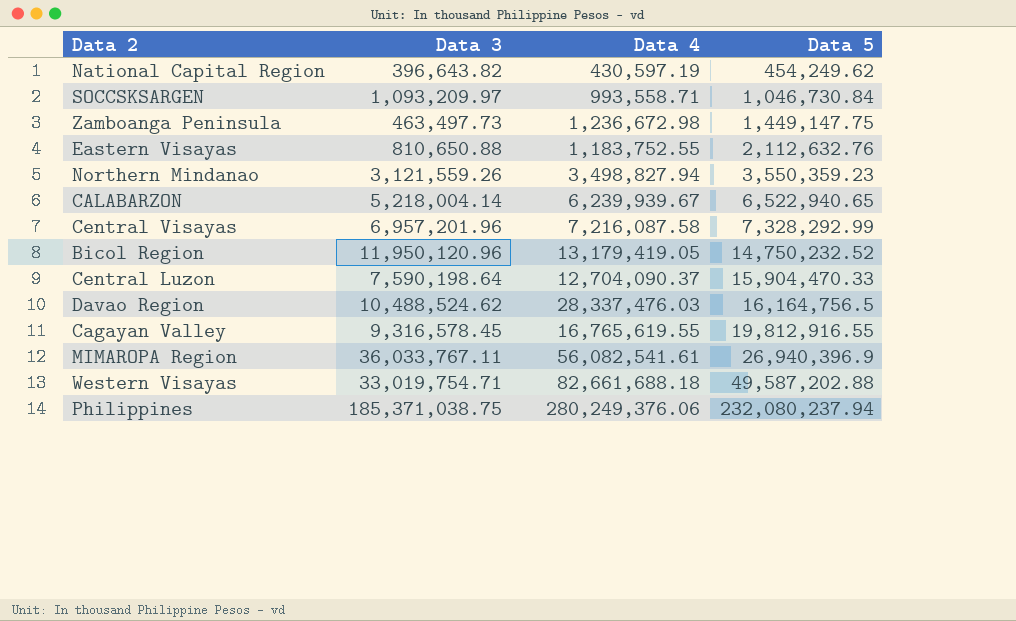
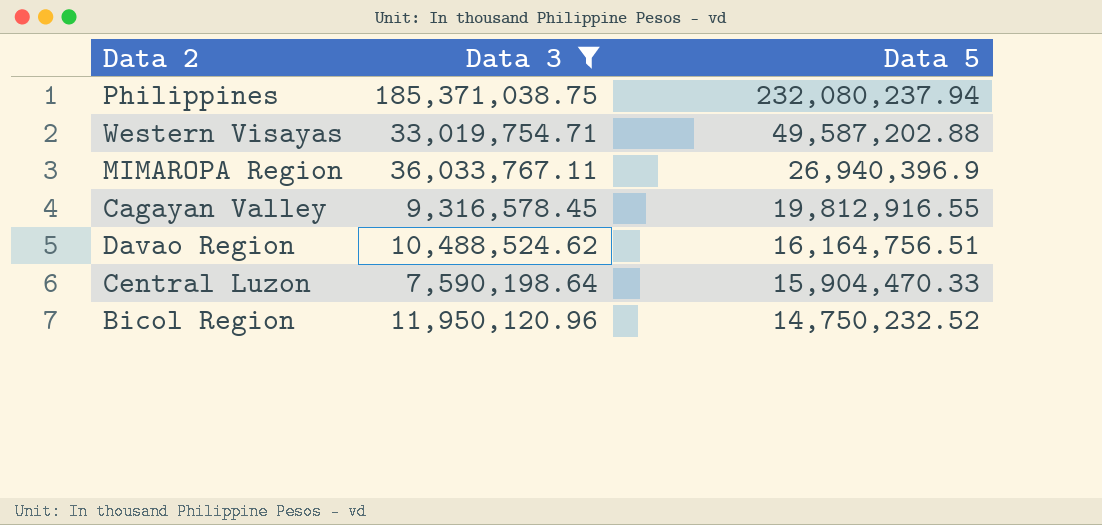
filter: none -> Data 3 >= 7,590,198.64
row order: Data 5 ascending -> Data 5 descending
column Data 4 | position: 3 -> none
Davao Region | Data 5: 16,164,756.5 -> 16,164,756.51

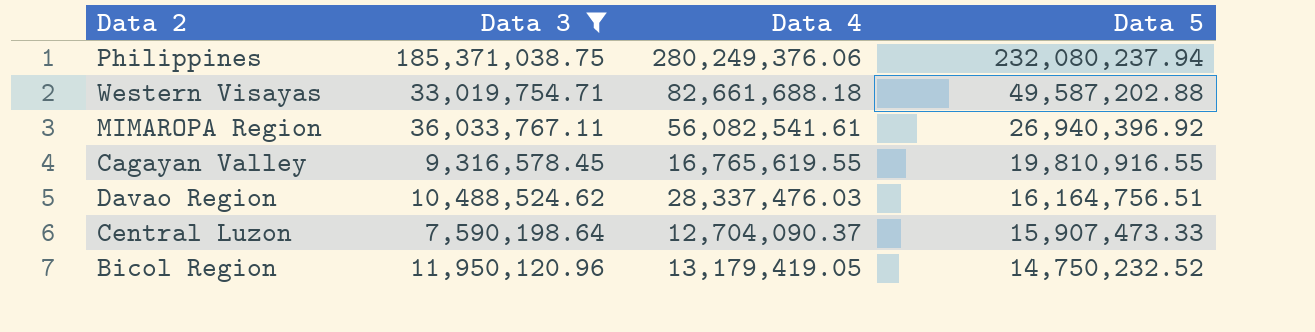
column Data 4 | position: none -> 3
MIMAROPA Region | Data 5: 26,940,396.9 -> 26,940,396.92
Cagayan Valley | Data 5: 19,812,916.55 -> 19,810,916.55
Central Luzon | Data 5: 15,904,470.33 -> 15,907,473.33

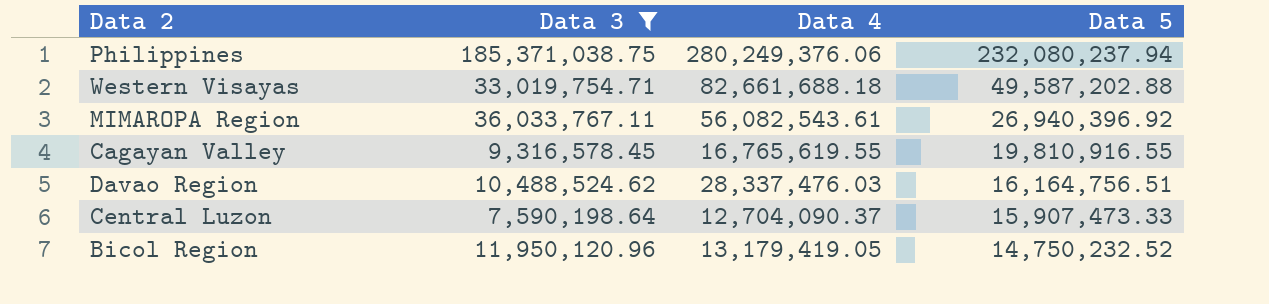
MIMAROPA Region | Data 4: 56,082,541.61 -> 56,082,543.61

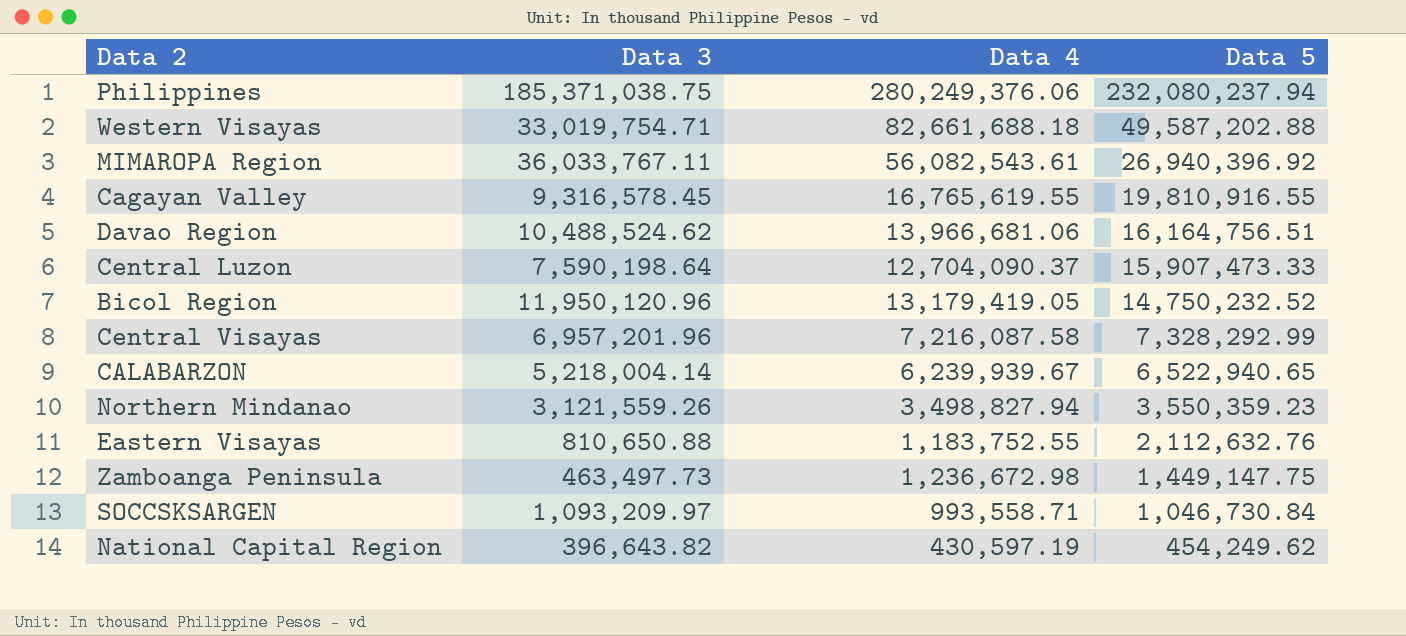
filter: Data 3 >= 7,590,198.64 -> none
Davao Region | Data 4: 28,337,476.03 -> 13,966,681.06

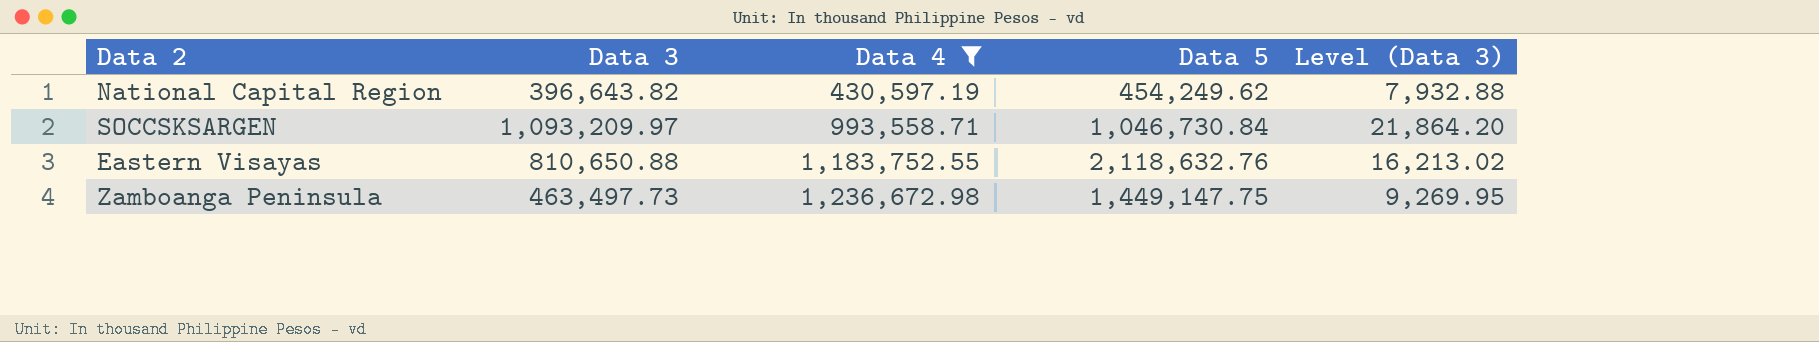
filter: none -> Data 4 <= 1,236,672.98
row order: Data 5 descending -> Data 4 ascending
column Level (Data 3) | formula: none -> [Data 3] * 0.02
Eastern Visayas | Data 5: 2,112,632.76 -> 2,118,632.76

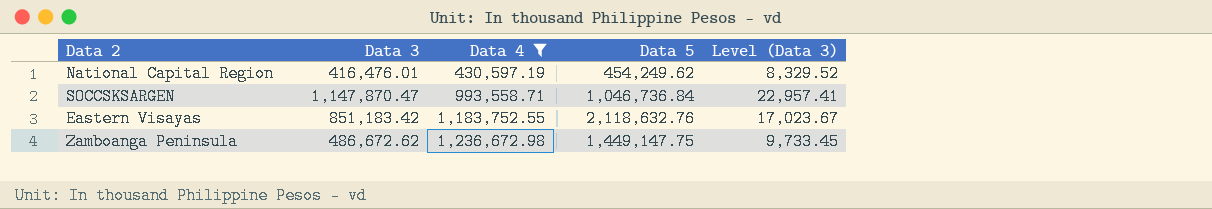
National Capital Region | Data 3: 396,643.82 -> 416,476.01
National Capital Region | Level (Data 3): 7,932.88 -> 8,329.52
SOCCSKSARGEN | Data 3: 1,093,209.97 -> 1,147,870.47
SOCCSKSARGEN | Data 5: 1,046,730.84 -> 1,046,736.84
SOCCSKSARGEN | Level (Data 3): 21,864.20 -> 22,957.41
Eastern Visayas | Data 3: 810,650.88 -> 851,183.42
Eastern Visayas | Level (Data 3): 16,213.02 -> 17,023.67
Zamboanga Peninsula | Data 3: 463,497.73 -> 486,672.62
Zamboanga Peninsula | Level (Data 3): 9,269.95 -> 9,733.45

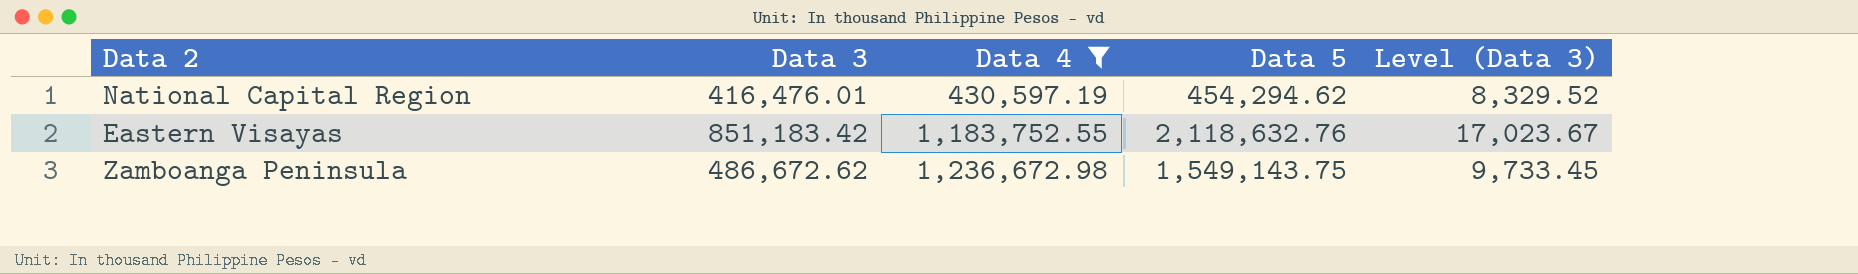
row SOCCSKSARGEN: 1,147,870.47 | 993,558.71 | 1,046,736.84 | 22,957.41 -> none
National Capital Region | Data 5: 454,249.62 -> 454,294.62
Zamboanga Peninsula | Data 5: 1,449,147.75 -> 1,549,143.75

